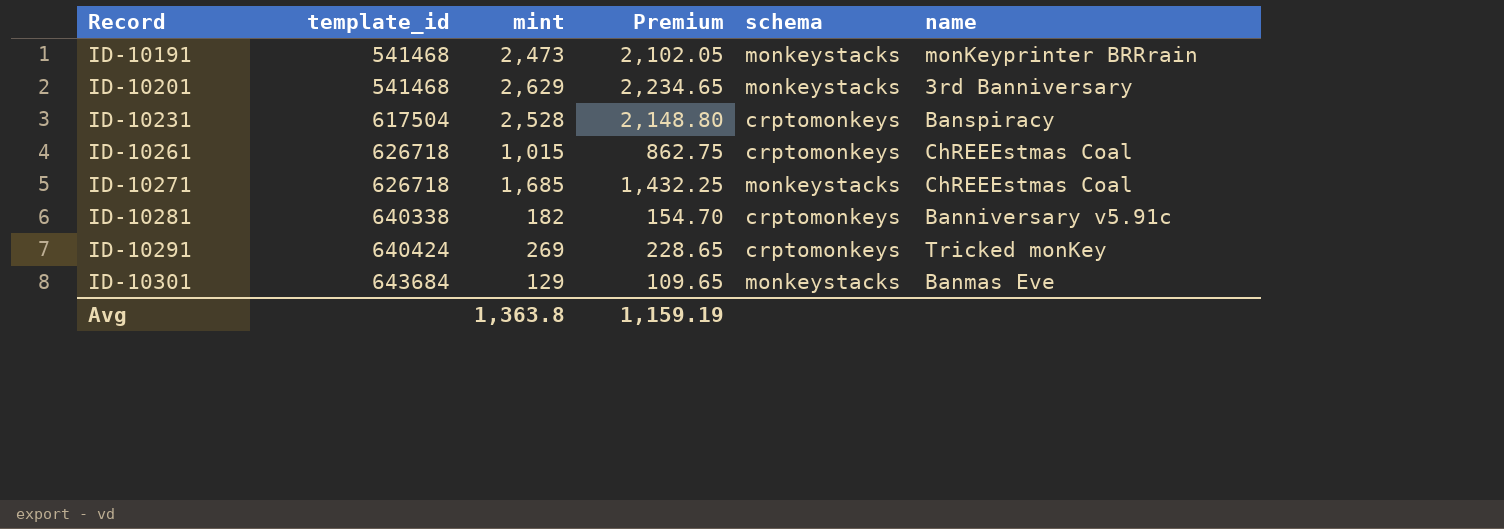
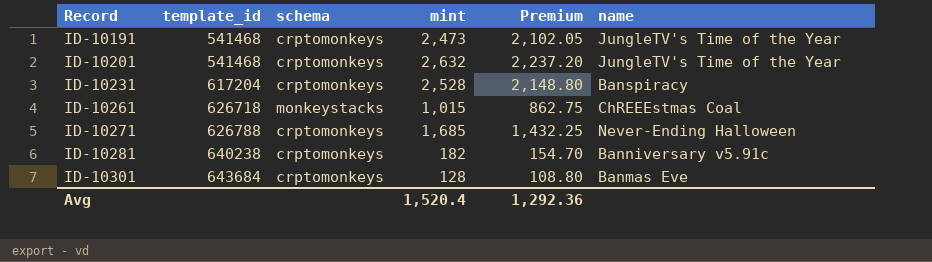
column schema | position: 5 -> 3
row ID-10291: 640424 | 269 | 228.65 | crptomonkeys | Tricked monKey -> none
ID-10191 | schema: monkeystacks -> crptomonkeys
ID-10191 | name: monKeyprinter BRRrain -> JungleTV's Time of the Year
ID-10201 | schema: monkeystacks -> crptomonkeys
ID-10201 | mint: 2,629 -> 2,632
ID-10201 | Premium: 2,234.65 -> 2,237.20
ID-10201 | name: 3rd Banniversary -> JungleTV's Time of the Year
ID-10231 | template_id: 617504 -> 617204
ID-10261 | schema: crptomonkeys -> monkeystacks
ID-10271 | template_id: 626718 -> 626788
ID-10271 | schema: monkeystacks -> crptomonkeys
ID-10271 | name: ChREEEstmas Coal -> Never-Ending Halloween
ID-10281 | template_id: 640338 -> 640238
ID-10301 | schema: monkeystacks -> crptomonkeys
ID-10301 | mint: 129 -> 128
ID-10301 | Premium: 109.65 -> 108.80
Avg | mint: 1,363.8 -> 1,520.4
Avg | Premium: 1,159.19 -> 1,292.36

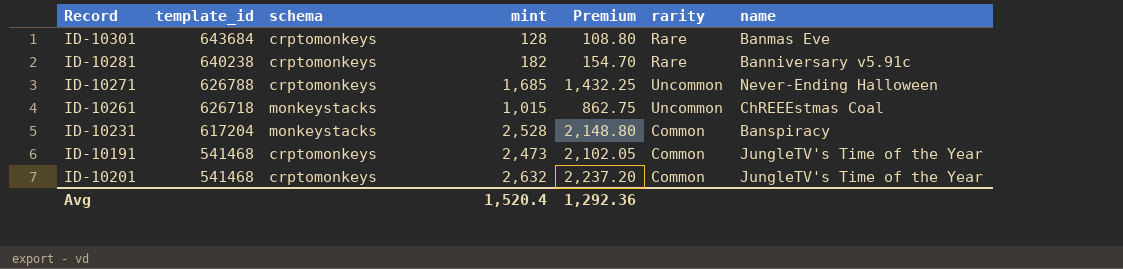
row order: Record ascending -> template_id descending
column rarity | position: none -> 6
ID-10231 | schema: crptomonkeys -> monkeystacks

